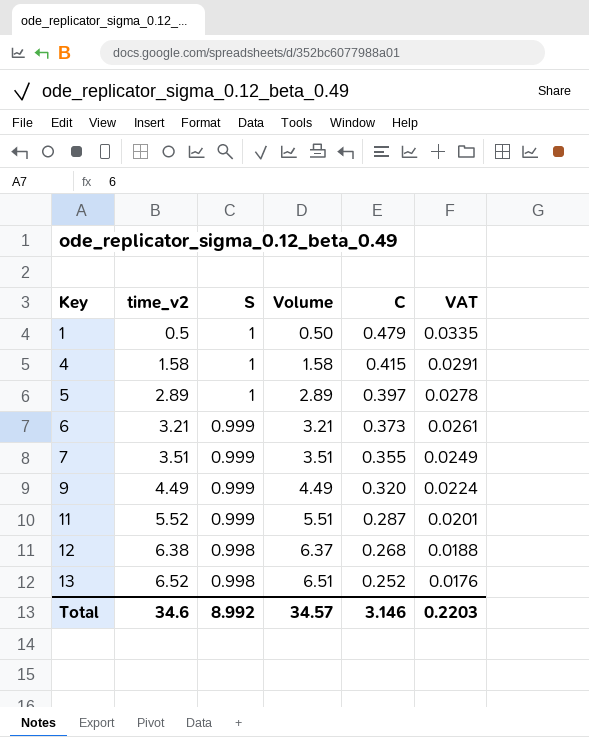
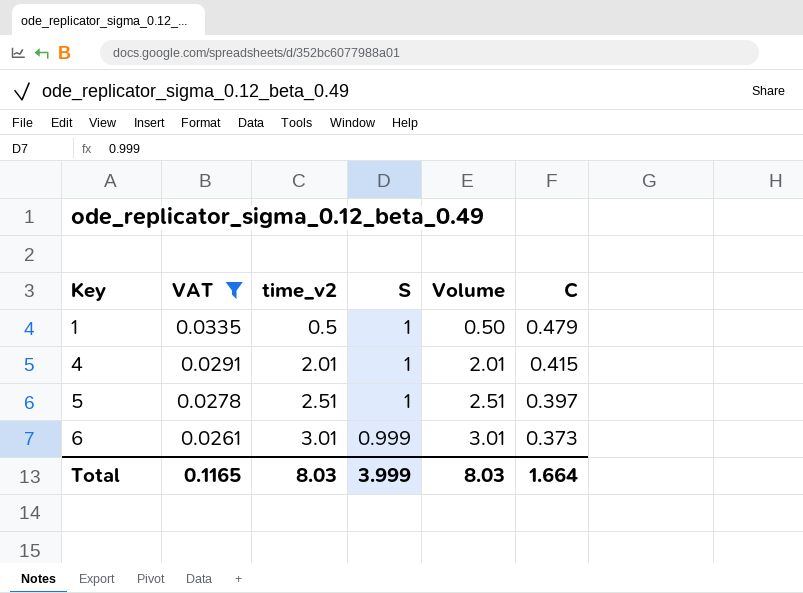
filter: none -> VAT >= 0.0261
column VAT | position: 6 -> 2
4 | time_v2: 1.58 -> 2.01
4 | Volume: 1.58 -> 2.01
5 | time_v2: 2.89 -> 2.51
5 | Volume: 2.89 -> 2.51
6 | time_v2: 3.21 -> 3.01
6 | Volume: 3.21 -> 3.01
Total | VAT: 0.2203 -> 0.1165
Total | time_v2: 34.6 -> 8.03
Total | S: 8.992 -> 3.999
Total | Volume: 34.57 -> 8.03
Total | C: 3.146 -> 1.664

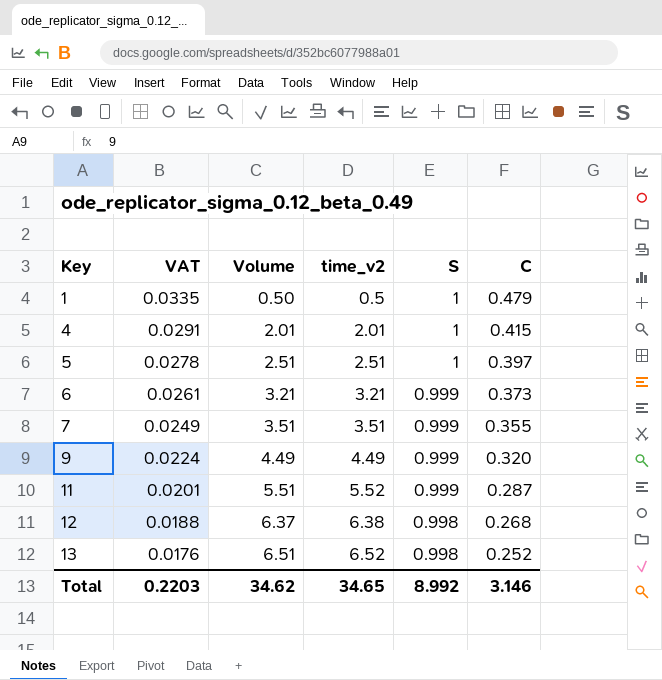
filter: VAT >= 0.0261 -> none
column Volume | position: 5 -> 3
6 | Volume: 3.01 -> 3.21
6 | time_v2: 3.01 -> 3.21
Total | VAT: 0.1165 -> 0.2203
Total | Volume: 8.03 -> 34.62
Total | time_v2: 8.03 -> 34.65
Total | S: 3.999 -> 8.992
Total | C: 1.664 -> 3.146

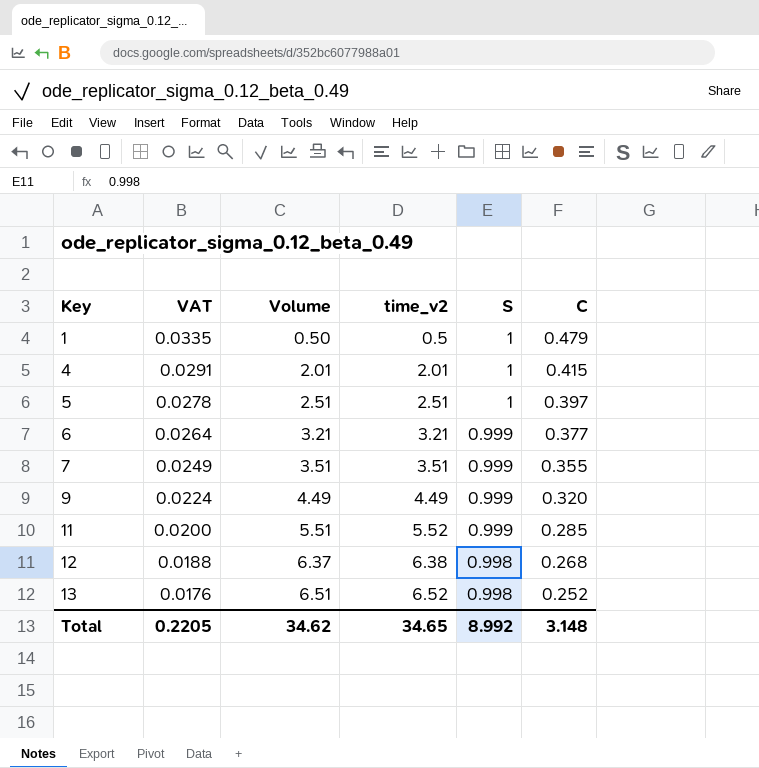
6 | VAT: 0.0261 -> 0.0264
6 | C: 0.373 -> 0.377
11 | VAT: 0.0201 -> 0.0200
11 | C: 0.287 -> 0.285
Total | VAT: 0.2203 -> 0.2205
Total | C: 3.146 -> 3.148

